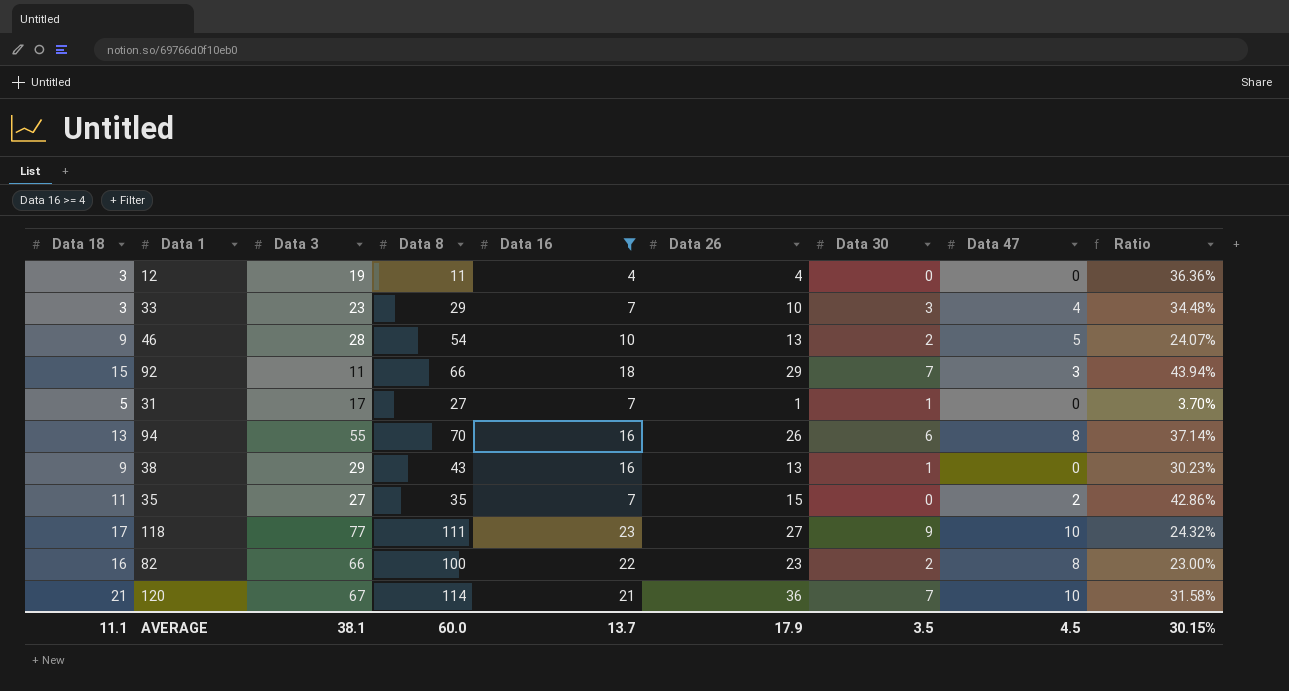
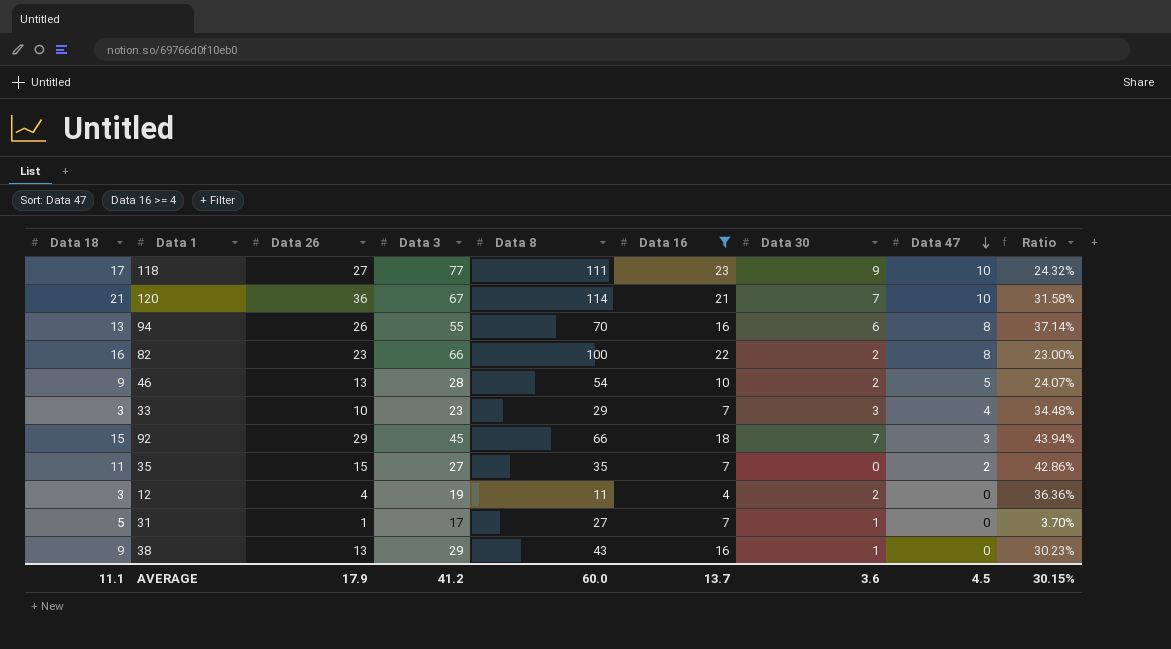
row order: none -> Data 47 descending
column Data 26 | position: 6 -> 3
92 | Data 3: 11 -> 45
12 | Data 30: 0 -> 2
AVERAGE | Data 3: 38.1 -> 41.2
AVERAGE | Data 30: 3.5 -> 3.6

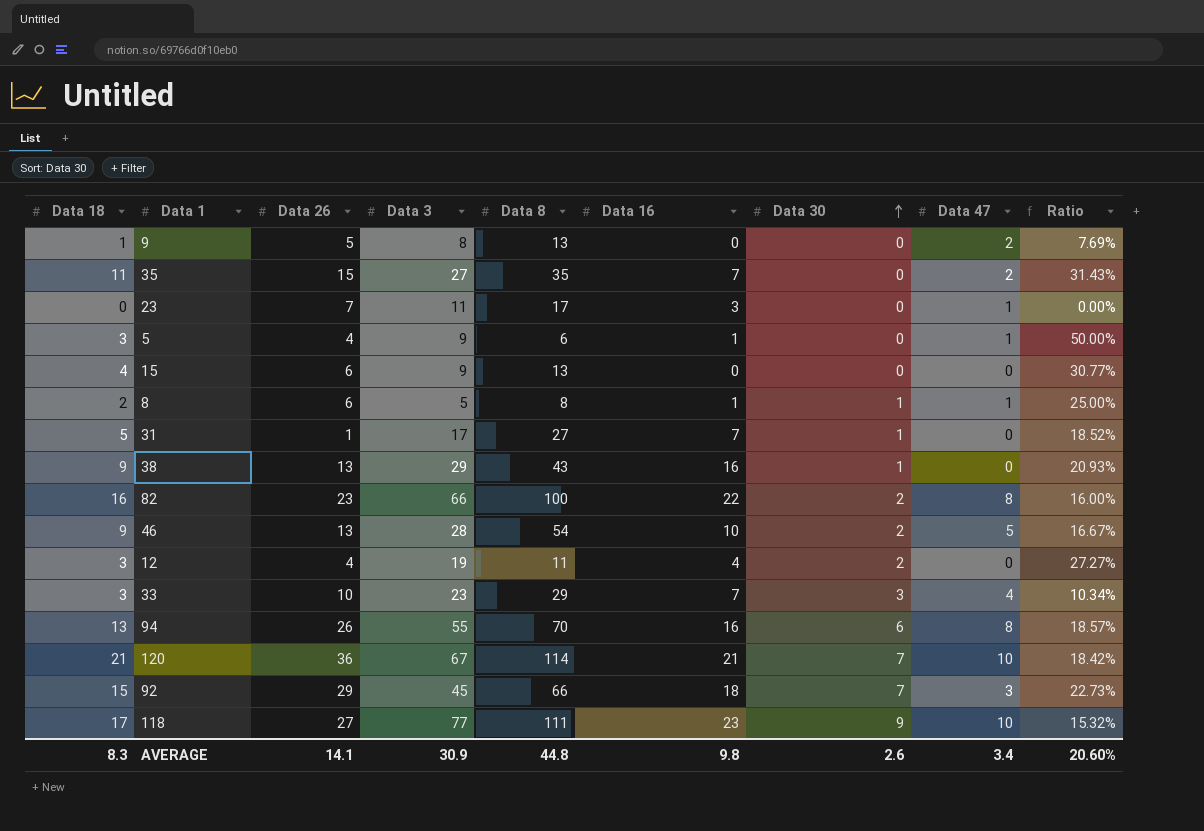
filter: Data 16 >= 4 -> none
row order: Data 47 descending -> Data 30 ascending
column Ratio | formula: [Data 26] / [Data 8] -> [Data 18] / [Data 8]
AVERAGE | Data 18: 11.1 -> 8.3
AVERAGE | Data 26: 17.9 -> 14.1
AVERAGE | Data 3: 41.2 -> 30.9
AVERAGE | Data 8: 60.0 -> 44.8
AVERAGE | Data 16: 13.7 -> 9.8
AVERAGE | Data 30: 3.6 -> 2.6
AVERAGE | Data 47: 4.5 -> 3.4
AVERAGE | Ratio: 30.15% -> 20.60%

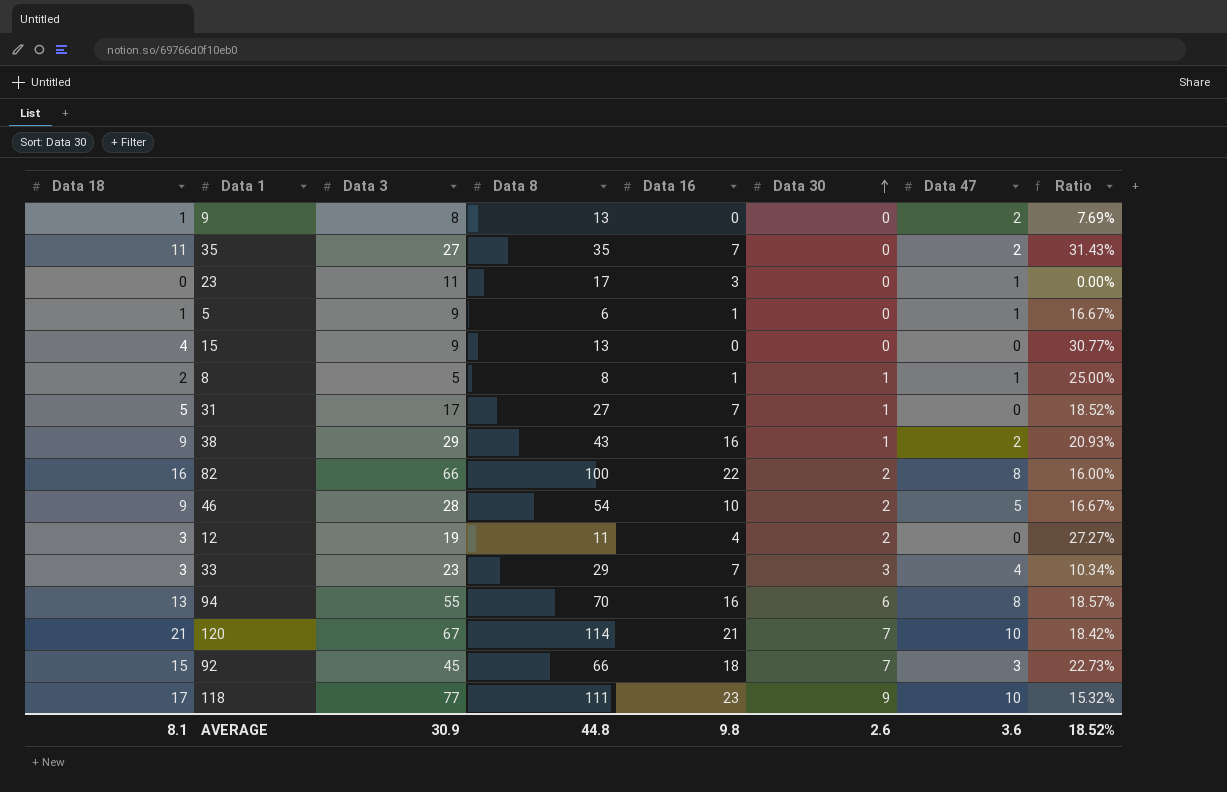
column Data 26 | position: 3 -> none
5 | Data 18: 3 -> 1
5 | Ratio: 50.00% -> 16.67%
38 | Data 47: 0 -> 2
AVERAGE | Data 18: 8.3 -> 8.1
AVERAGE | Data 47: 3.4 -> 3.6
AVERAGE | Ratio: 20.60% -> 18.52%

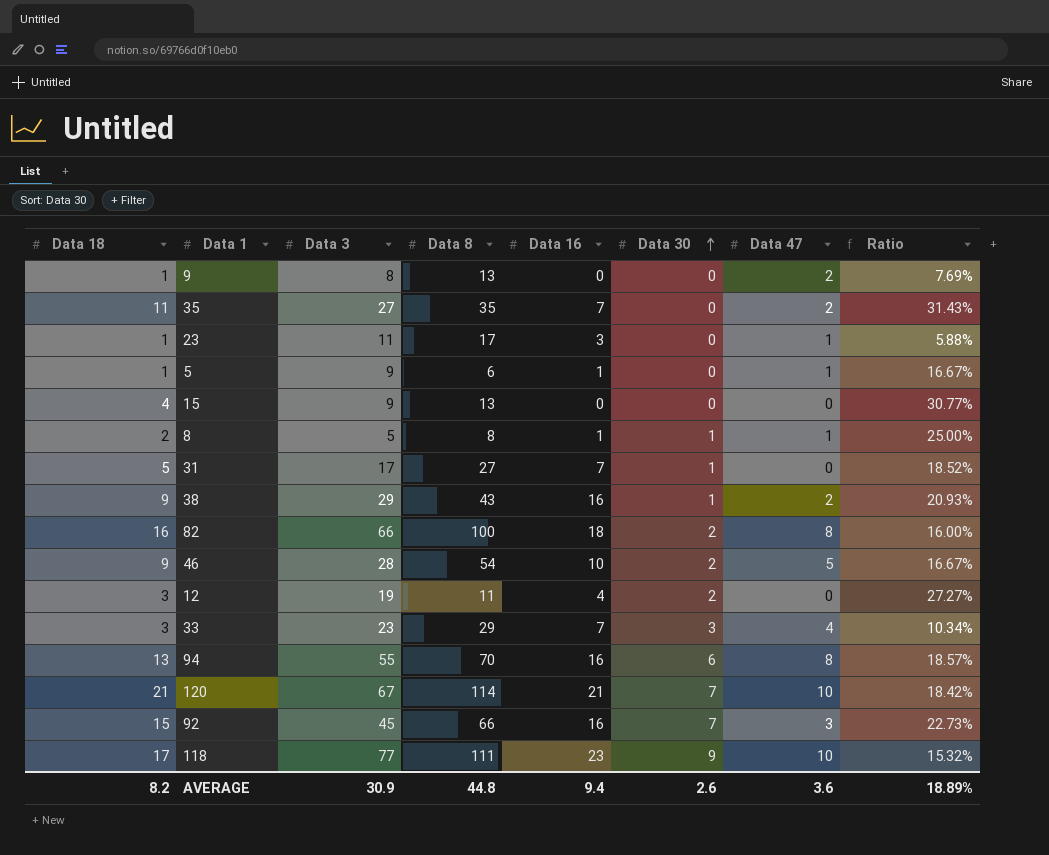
23 | Data 18: 0 -> 1
23 | Ratio: 0.00% -> 5.88%
82 | Data 16: 22 -> 18
92 | Data 16: 18 -> 16
AVERAGE | Data 18: 8.1 -> 8.2
AVERAGE | Data 16: 9.8 -> 9.4
AVERAGE | Ratio: 18.52% -> 18.89%

